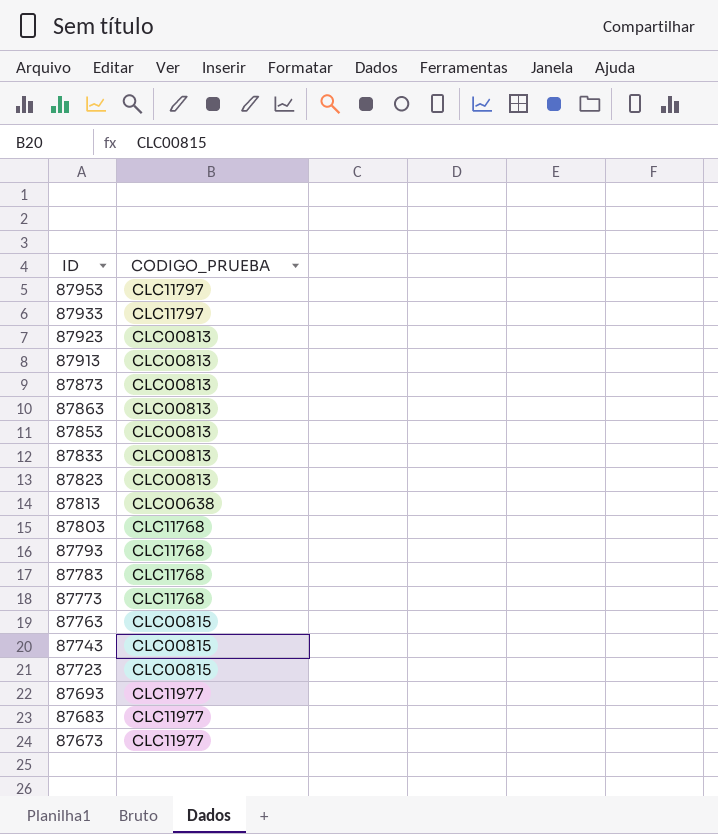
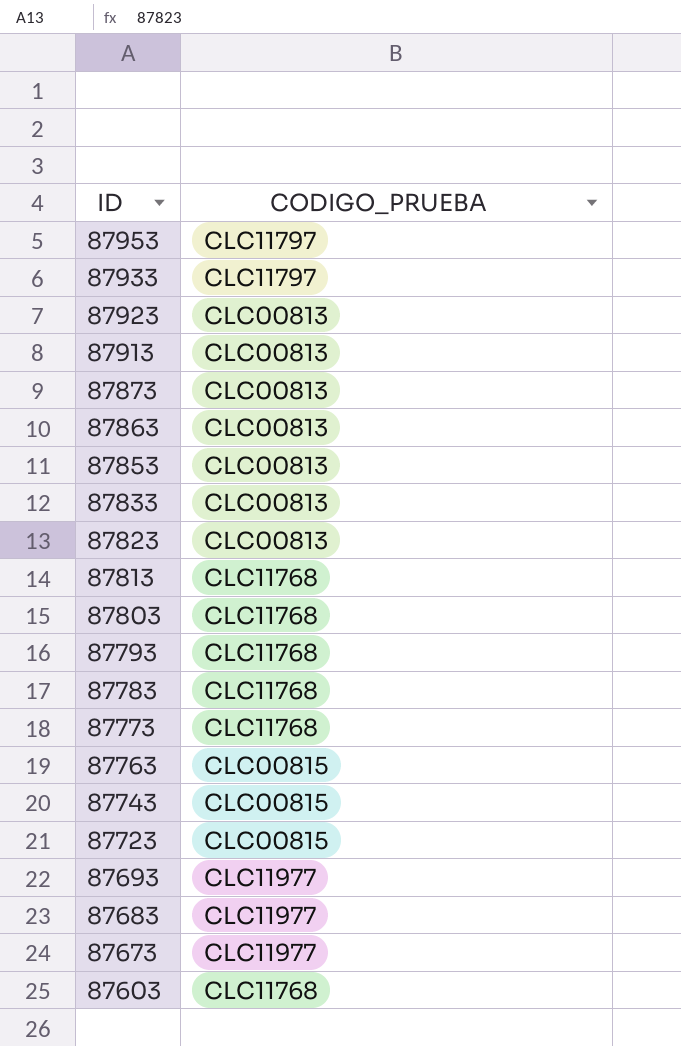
87813 | CODIGO_PRUEBA: CLC00638 -> CLC11768
row 87603: none -> CLC11768

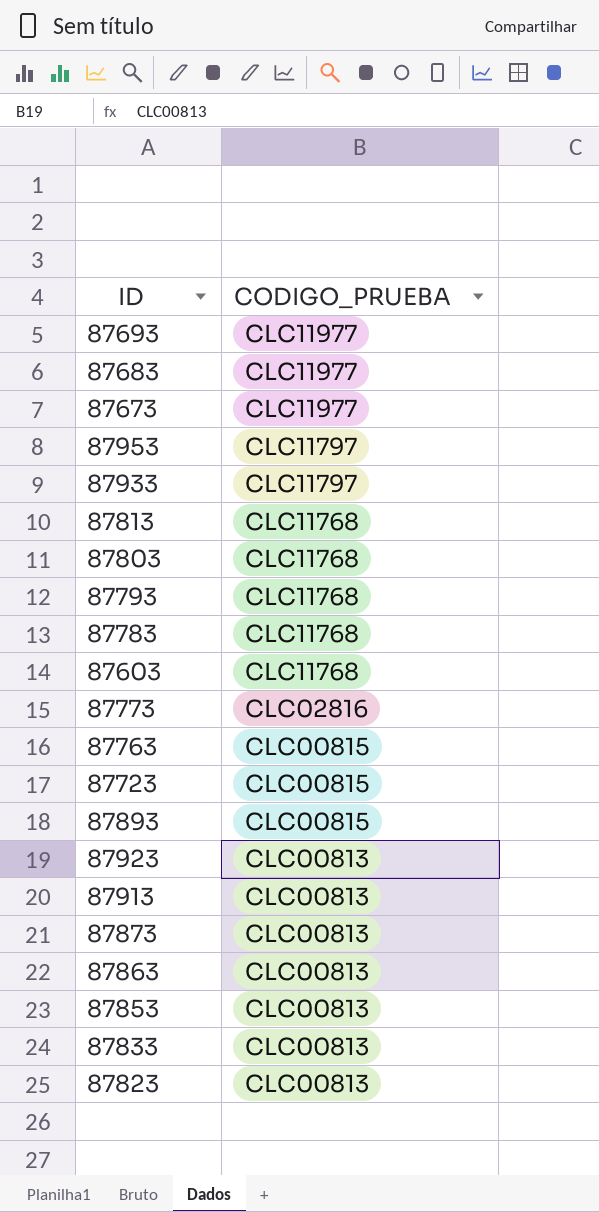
row order: ID descending -> CODIGO_PRUEBA descending
row 87743: CLC00815 -> none
87773 | CODIGO_PRUEBA: CLC11768 -> CLC02816
row 87893: none -> CLC00815

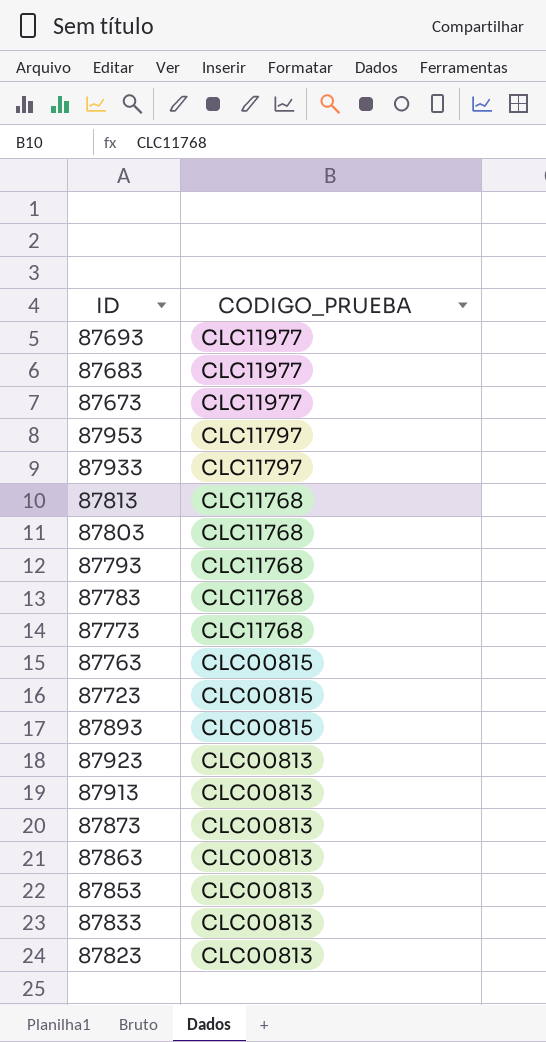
row 87603: CLC11768 -> none
87773 | CODIGO_PRUEBA: CLC02816 -> CLC11768

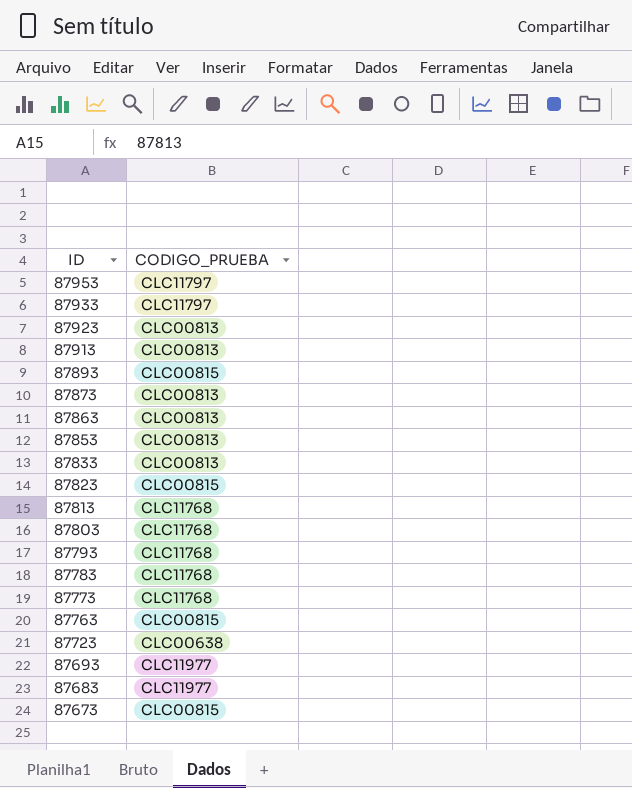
row order: CODIGO_PRUEBA descending -> ID descending
87823 | CODIGO_PRUEBA: CLC00813 -> CLC00815
87723 | CODIGO_PRUEBA: CLC00815 -> CLC00638
87673 | CODIGO_PRUEBA: CLC11977 -> CLC00815

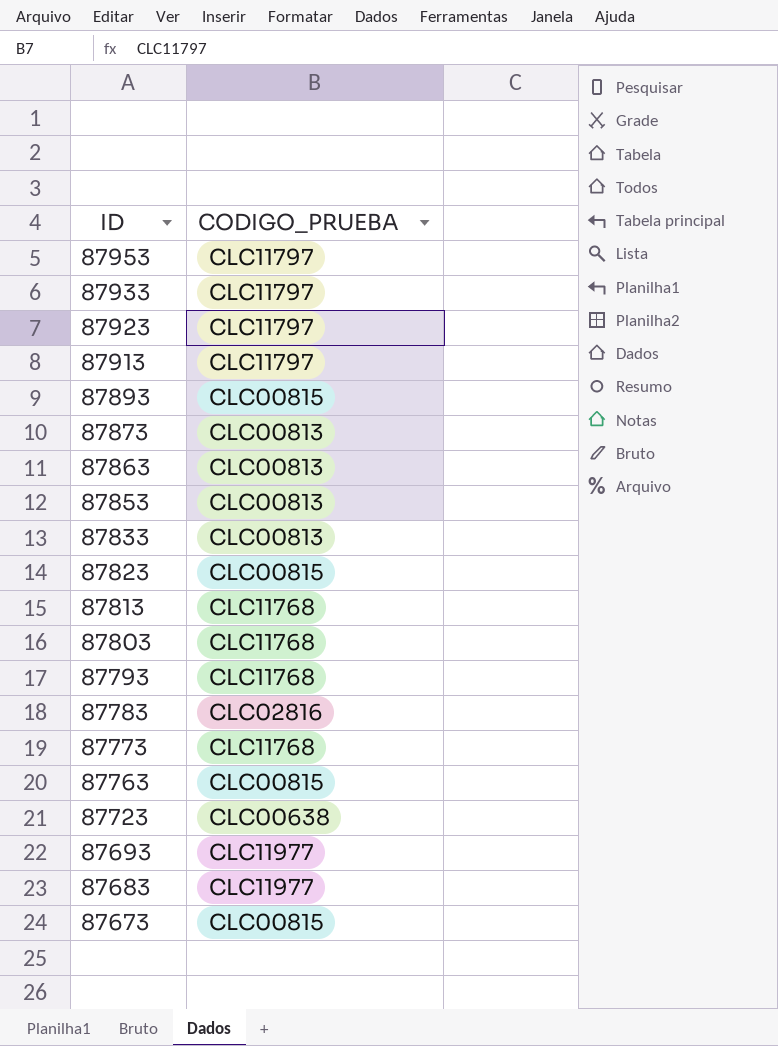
87923 | CODIGO_PRUEBA: CLC00813 -> CLC11797
87913 | CODIGO_PRUEBA: CLC00813 -> CLC11797
87783 | CODIGO_PRUEBA: CLC11768 -> CLC02816

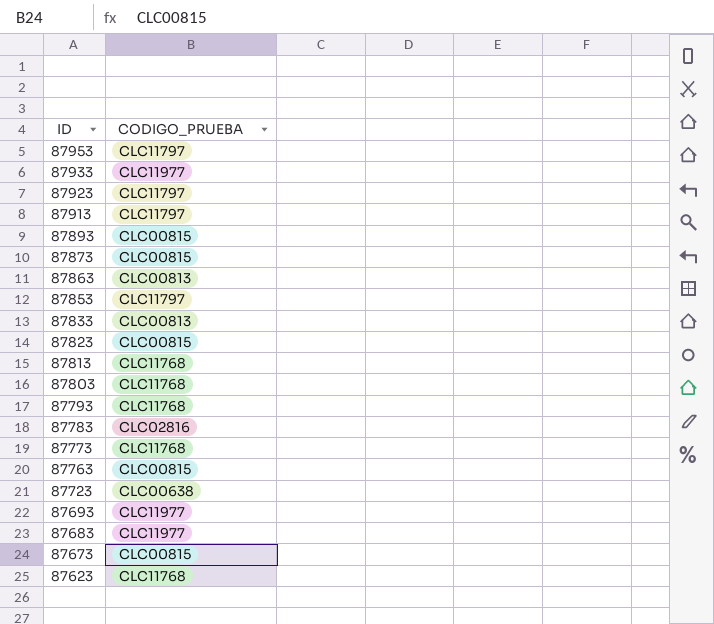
87933 | CODIGO_PRUEBA: CLC11797 -> CLC11977
87873 | CODIGO_PRUEBA: CLC00813 -> CLC00815
87853 | CODIGO_PRUEBA: CLC00813 -> CLC11797
row 87623: none -> CLC11768

